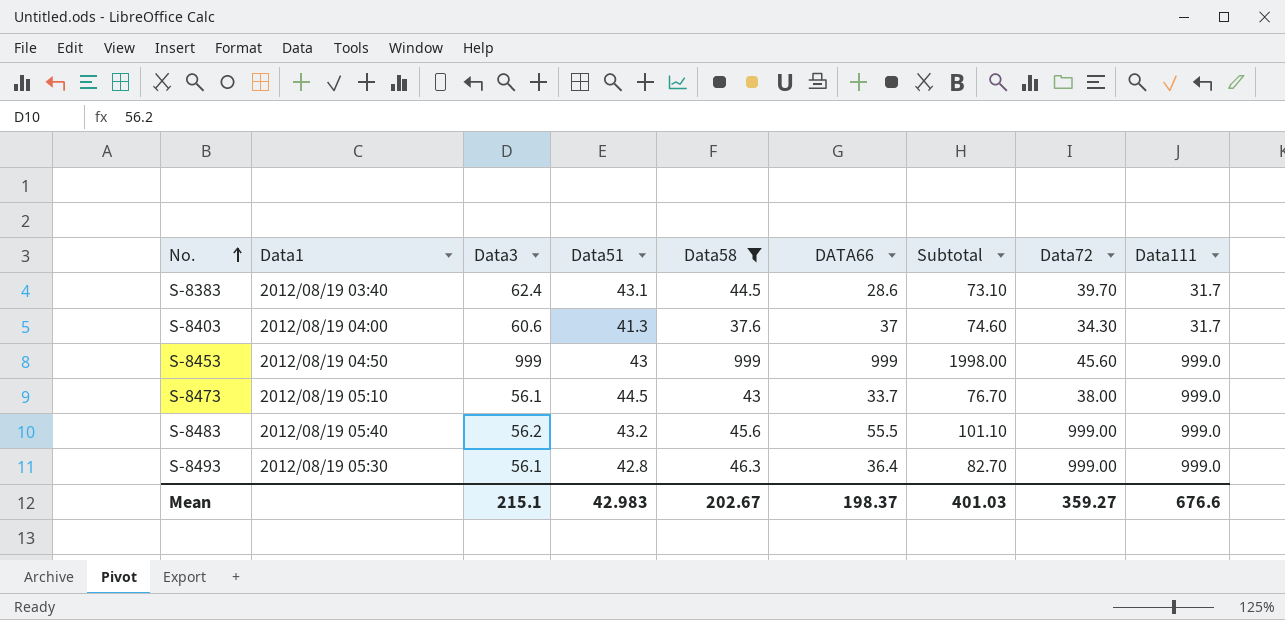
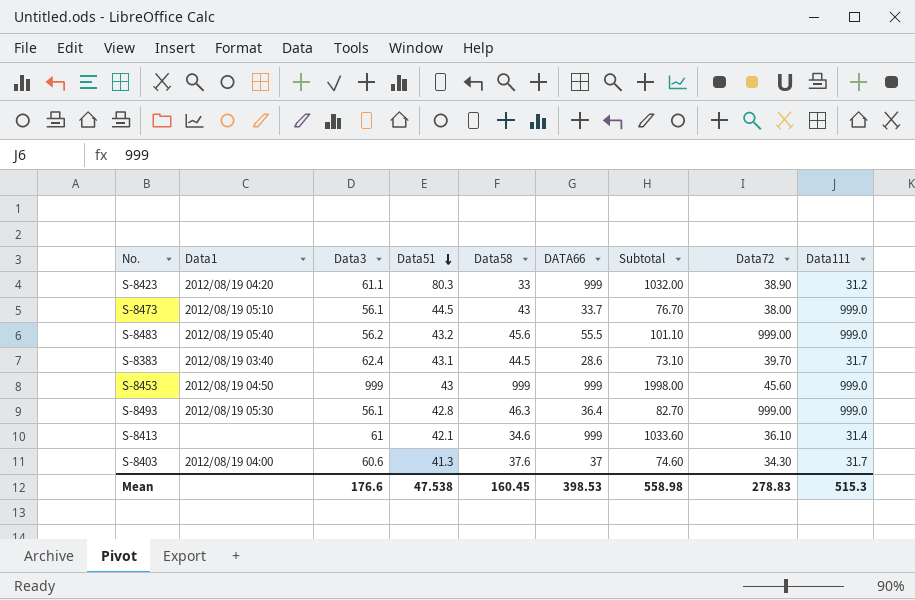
filter: Data58 >= 37.6 -> none
row order: No. ascending -> Data51 descending
Mean | Data3: 215.1 -> 176.6
Mean | Data51: 42.983 -> 47.538
Mean | Data58: 202.67 -> 160.45
Mean | DATA66: 198.37 -> 398.53
Mean | Subtotal: 401.03 -> 558.98
Mean | Data72: 359.27 -> 278.83
Mean | Data111: 676.6 -> 515.3

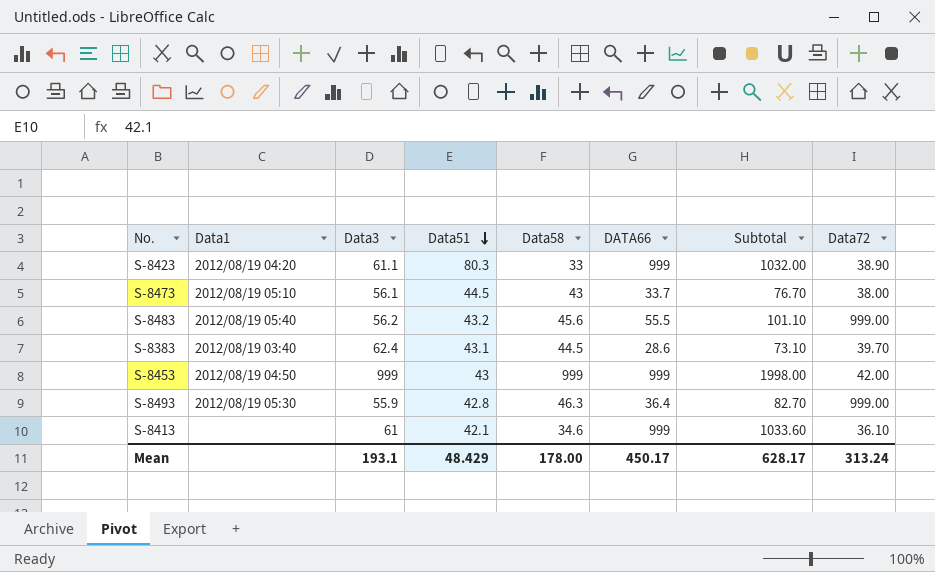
column Data111 | position: 9 -> none
row S-8403: 2012/08/19 04:00 | 60.6 | 41.3 | 37.6 | 37 | 74.60 | 34.30 | 31.7 -> none
S-8453 | Data72: 45.60 -> 42.00
S-8493 | Data3: 56.1 -> 55.9
Mean | Data3: 176.6 -> 193.1
Mean | Data51: 47.538 -> 48.429
Mean | Data58: 160.45 -> 178.00
Mean | DATA66: 398.53 -> 450.17
Mean | Subtotal: 558.98 -> 628.17
Mean | Data72: 278.83 -> 313.24

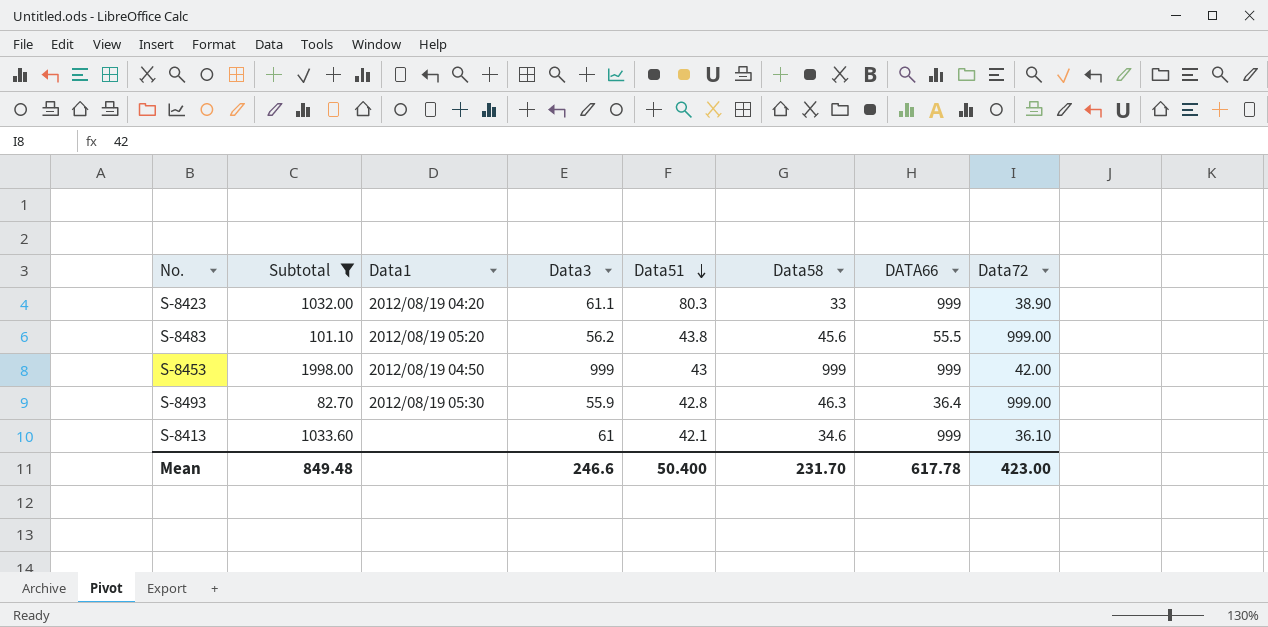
filter: none -> Subtotal >= 82.70
column Subtotal | position: 7 -> 2
S-8483 | Data1: 2012/08/19 05:40 -> 2012/08/19 05:20
S-8483 | Data51: 43.2 -> 43.8
Mean | Subtotal: 628.17 -> 849.48
Mean | Data3: 193.1 -> 246.6
Mean | Data51: 48.429 -> 50.400
Mean | Data58: 178.00 -> 231.70
Mean | DATA66: 450.17 -> 617.78
Mean | Data72: 313.24 -> 423.00

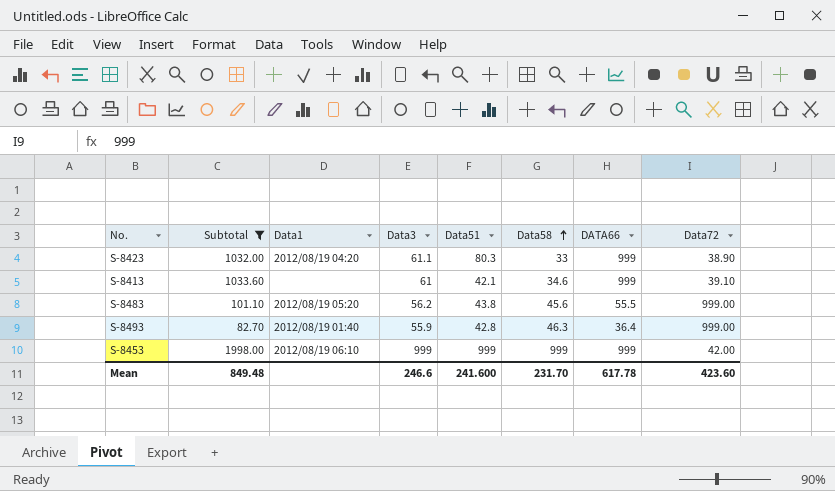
row order: Data51 descending -> Data58 ascending
S-8413 | Data72: 36.10 -> 39.10
S-8493 | Data1: 2012/08/19 05:30 -> 2012/08/19 01:40
S-8453 | Data1: 2012/08/19 04:50 -> 2012/08/19 06:10
S-8453 | Data51: 43 -> 999
Mean | Data51: 50.400 -> 241.600
Mean | Data72: 423.00 -> 423.60

